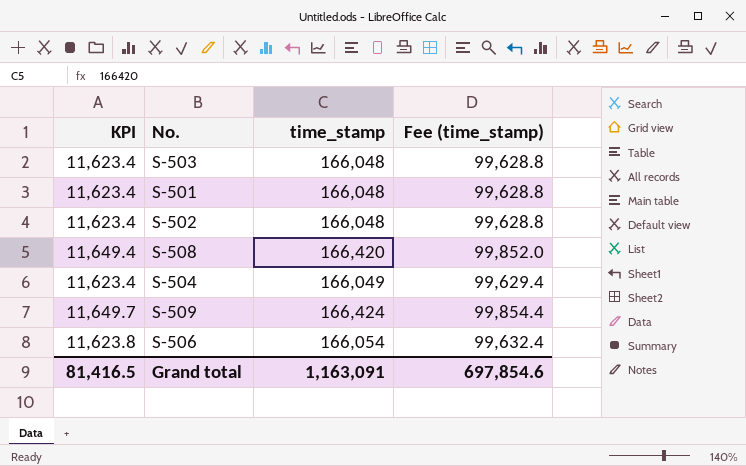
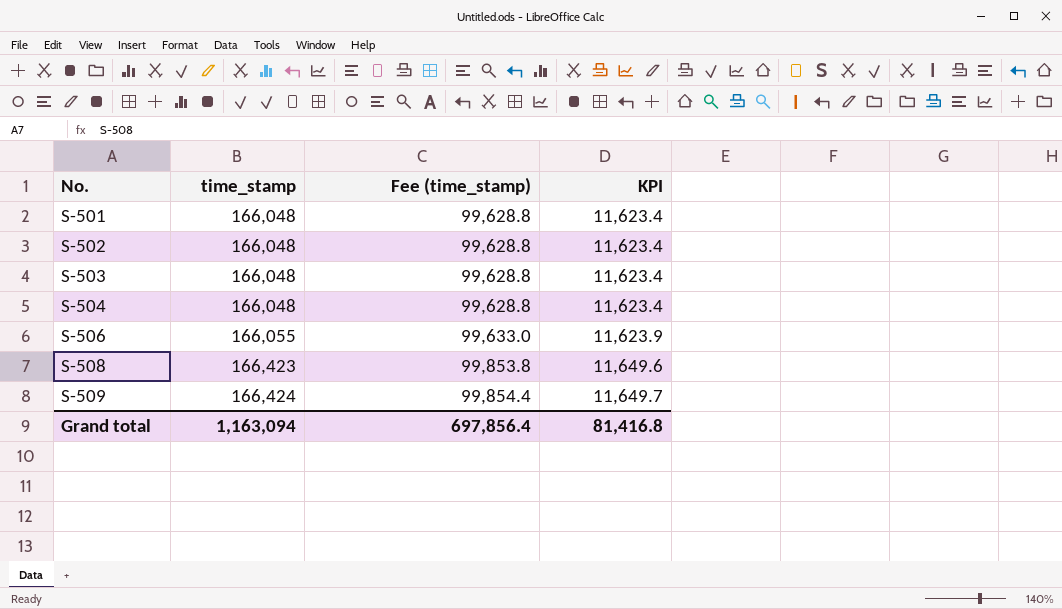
row order: none -> No. ascending
column KPI | position: 1 -> 4
S-504 | time_stamp: 166,049 -> 166,048
S-504 | Fee (time_stamp): 99,629.4 -> 99,628.8
S-506 | time_stamp: 166,054 -> 166,055
S-506 | Fee (time_stamp): 99,632.4 -> 99,633.0
S-506 | KPI: 11,623.8 -> 11,623.9
S-508 | time_stamp: 166,420 -> 166,423
S-508 | Fee (time_stamp): 99,852.0 -> 99,853.8
S-508 | KPI: 11,649.4 -> 11,649.6
Grand total | time_stamp: 1,163,091 -> 1,163,094
Grand total | Fee (time_stamp): 697,854.6 -> 697,856.4
Grand total | KPI: 81,416.5 -> 81,416.8

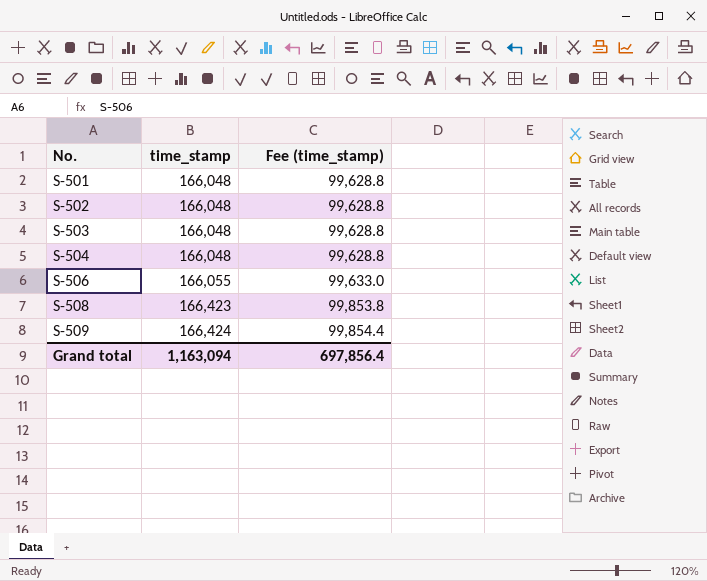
column KPI | formula: [time_stamp] * 0.07 -> none

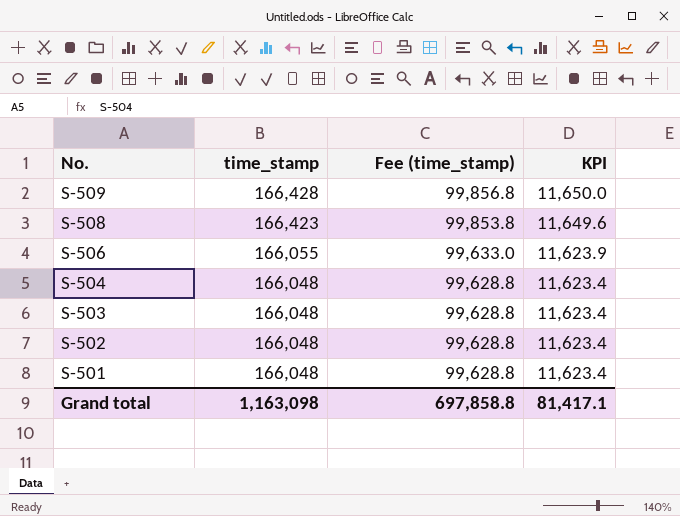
row order: No. ascending -> No. descending
column KPI | formula: none -> [time_stamp] * 0.07
S-509 | time_stamp: 166,424 -> 166,428
S-509 | Fee (time_stamp): 99,854.4 -> 99,856.8
Grand total | time_stamp: 1,163,094 -> 1,163,098
Grand total | Fee (time_stamp): 697,856.4 -> 697,858.8

